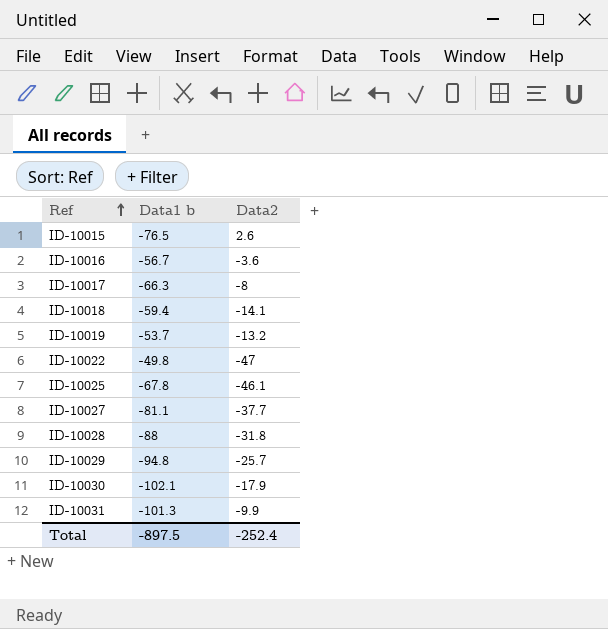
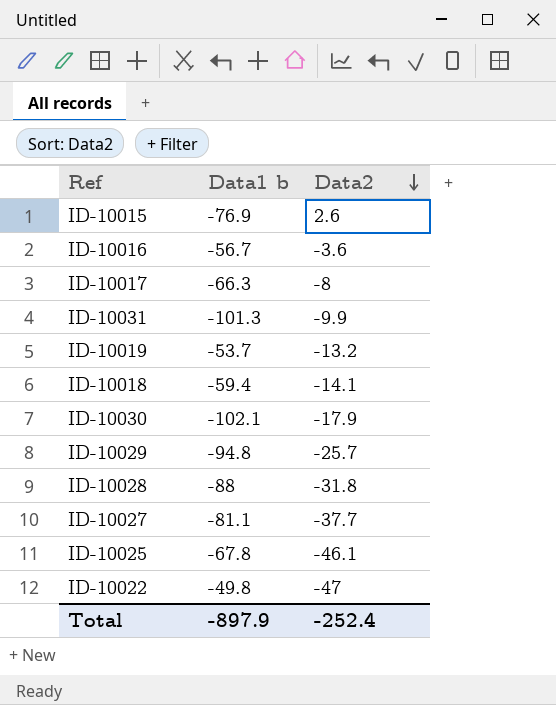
row order: Ref ascending -> Data2 descending
ID-10015 | Data1 b: -76.5 -> -76.9
Total | Data1 b: -897.5 -> -897.9

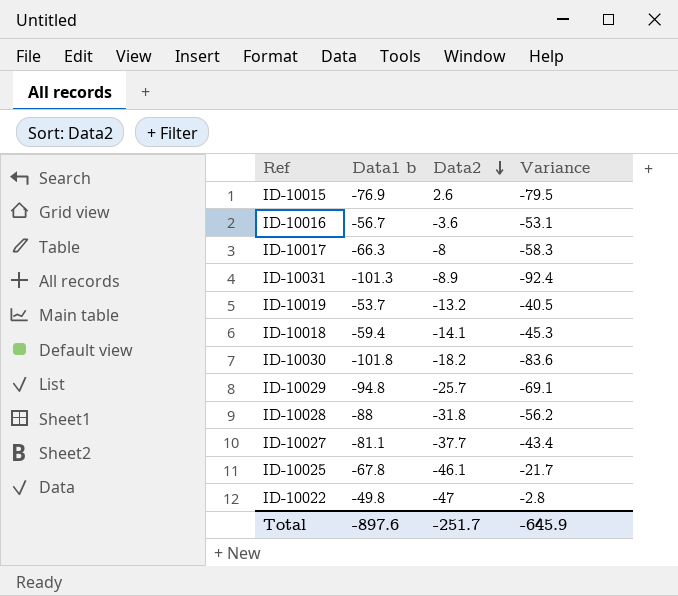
column Variance | formula: none -> [Data1 b] - [Data2]
ID-10031 | Data2: -9.9 -> -8.9
ID-10030 | Data1 b: -102.1 -> -101.8
ID-10030 | Data2: -17.9 -> -18.2
Total | Data1 b: -897.9 -> -897.6
Total | Data2: -252.4 -> -251.7

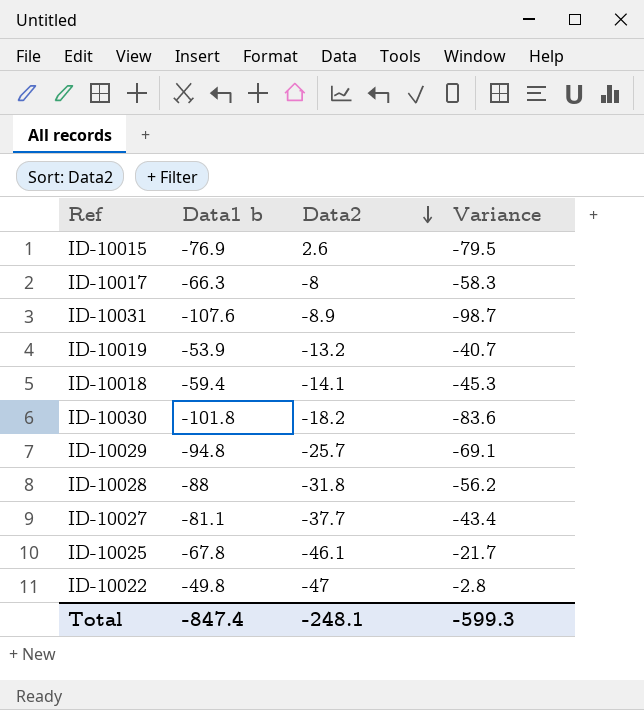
row ID-10016: -56.7 | -3.6 | -53.1 -> none
ID-10031 | Data1 b: -101.3 -> -107.6
ID-10031 | Variance: -92.4 -> -98.7
ID-10019 | Data1 b: -53.7 -> -53.9
ID-10019 | Variance: -40.5 -> -40.7
Total | Data1 b: -897.6 -> -847.4
Total | Data2: -251.7 -> -248.1
Total | Variance: -645.9 -> -599.3

